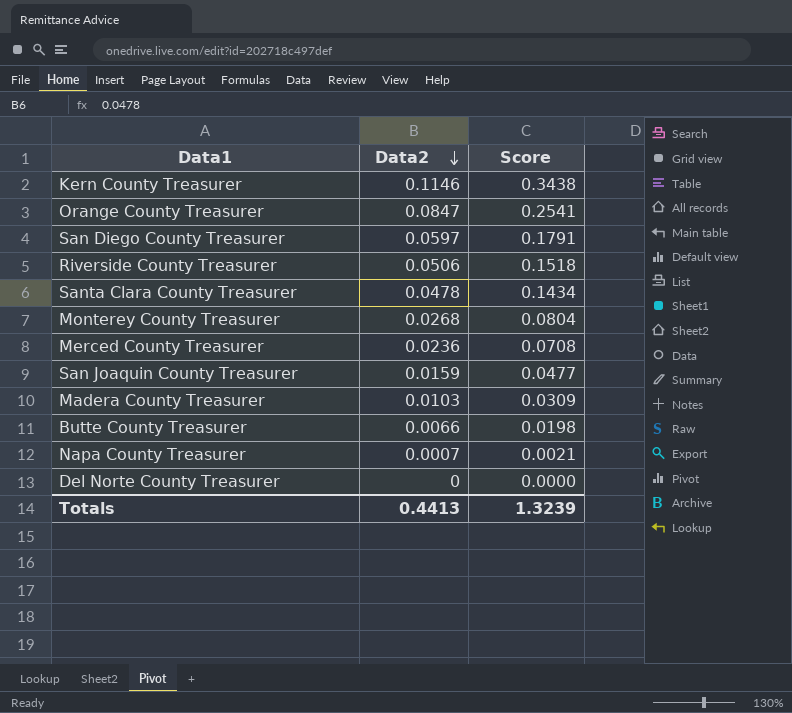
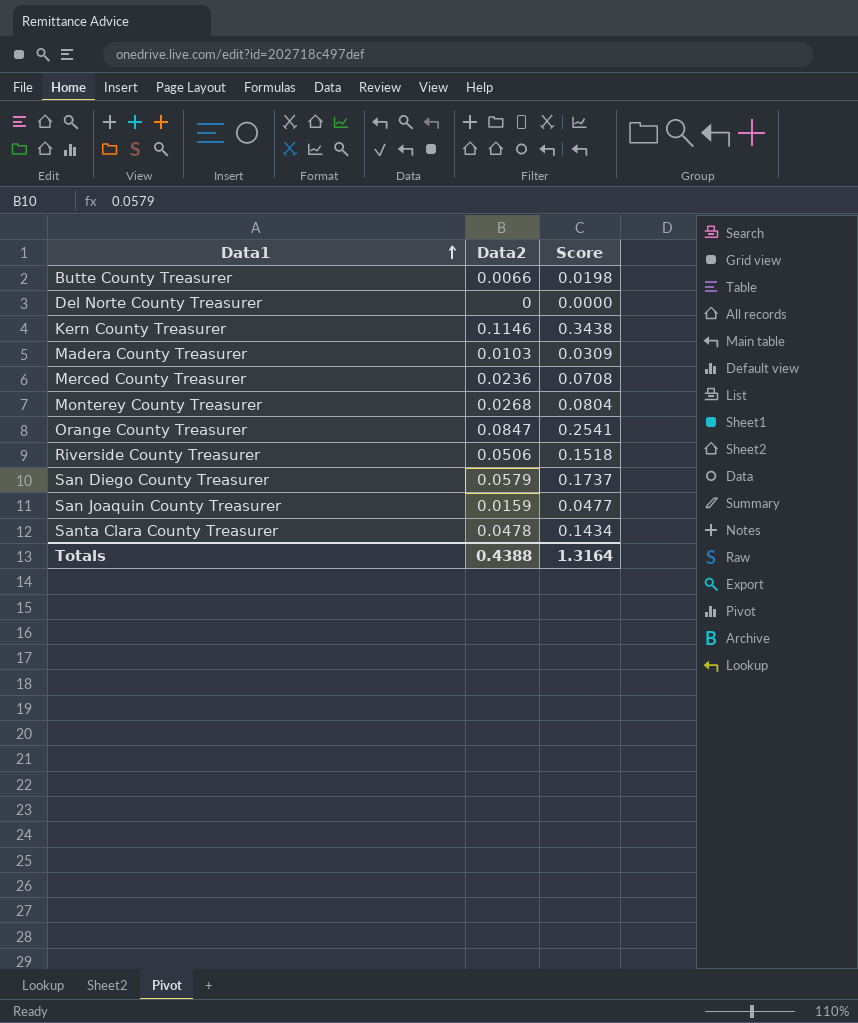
row order: Data2 descending -> Data1 ascending
row Napa County Treasurer: 0.0007 | 0.0021 -> none
San Diego County Treasurer | Data2: 0.0597 -> 0.0579
San Diego County Treasurer | Score: 0.1791 -> 0.1737
Totals | Data2: 0.4413 -> 0.4388
Totals | Score: 1.3239 -> 1.3164

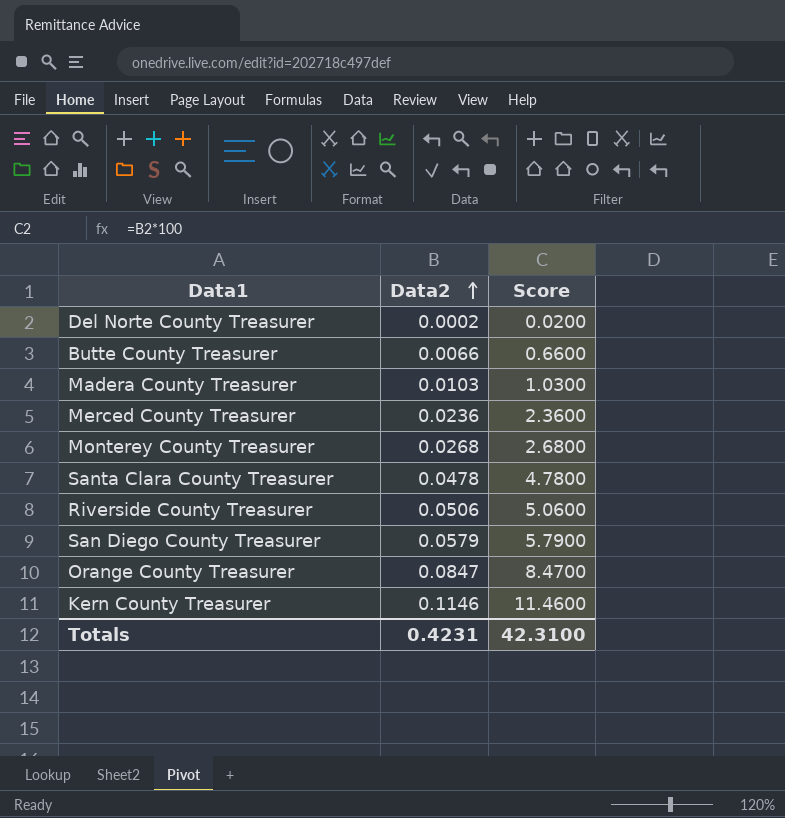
row order: Data1 ascending -> Data2 ascending
column Score | formula: [Data2] * 3 -> [Data2] * 100
row San Joaquin County Treasurer: 0.0159 | 0.0477 -> none
Del Norte County Treasurer | Data2: 0 -> 0.0002
Totals | Data2: 0.4388 -> 0.4231
Totals | Score: 1.3164 -> 42.3100

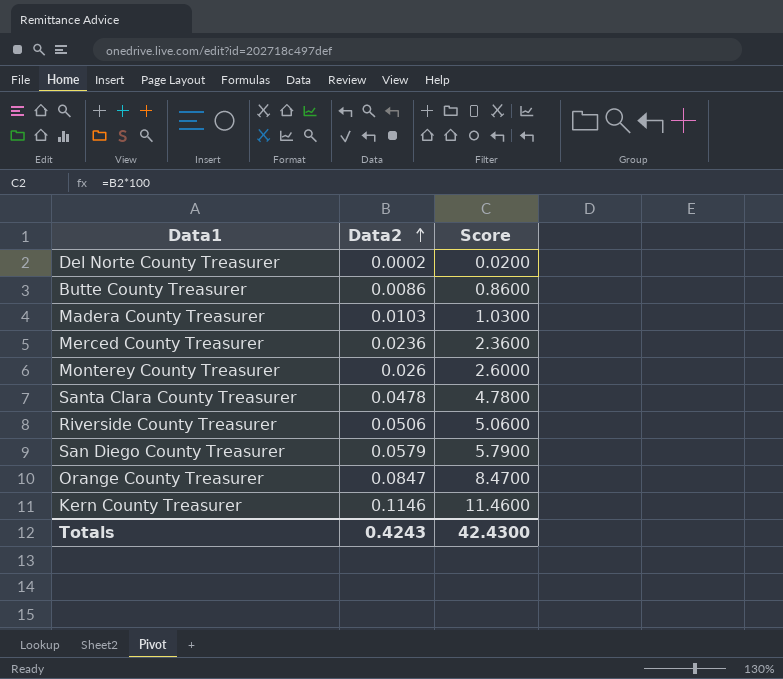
Butte County Treasurer | Data2: 0.0066 -> 0.0086
Butte County Treasurer | Score: 0.6600 -> 0.8600
Monterey County Treasurer | Data2: 0.0268 -> 0.026
Monterey County Treasurer | Score: 2.6800 -> 2.6000
Totals | Data2: 0.4231 -> 0.4243
Totals | Score: 42.3100 -> 42.4300

